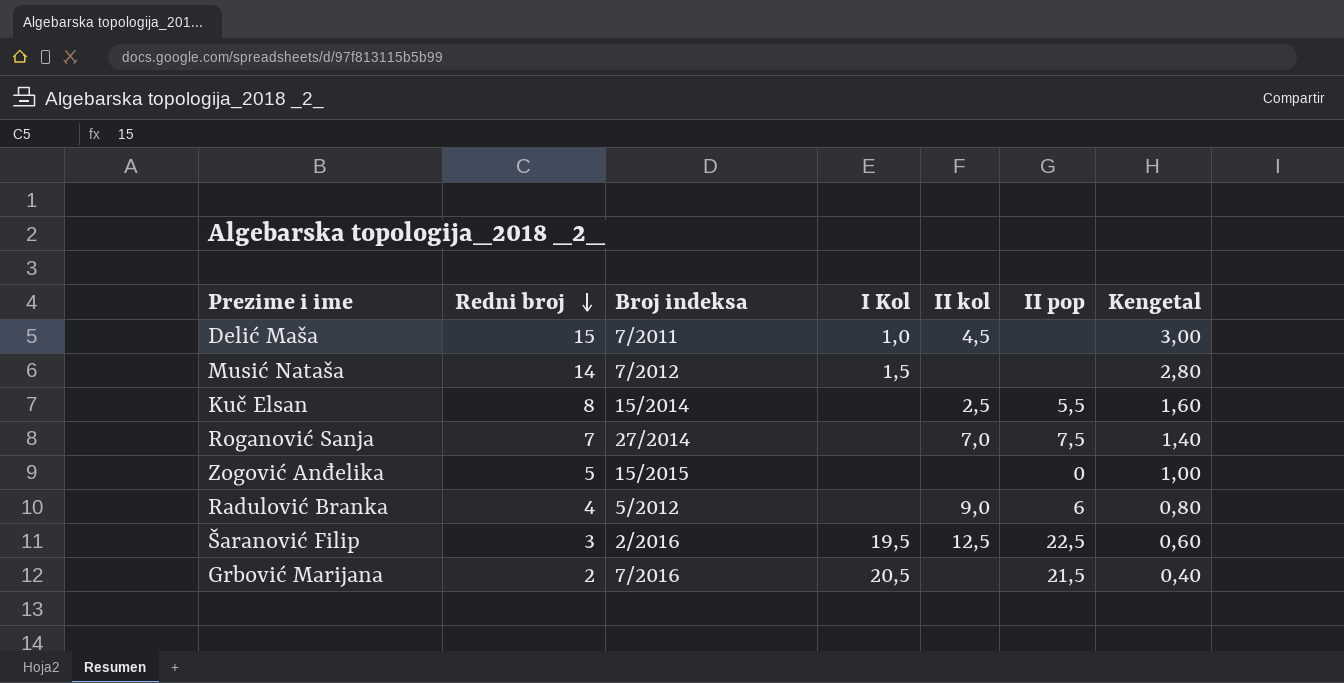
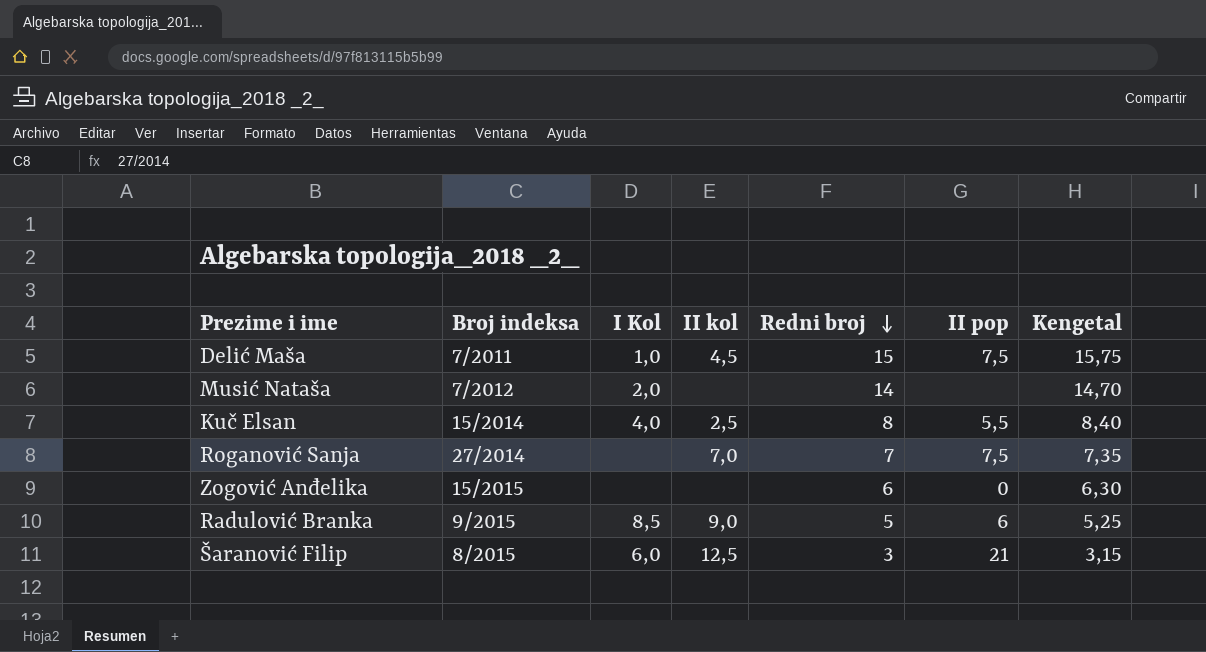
column Redni broj | position: 2 -> 5
column Kengetal | formula: [Redni broj] * 0,2 -> [Redni broj] * 1,05
row Grbović Marijana: 2 | 7/2016 | 20,5 | none | 21,5 | 0,40 -> none
Delić Maša | II pop: none -> 7,5
Musić Nataša | I Kol: 1,5 -> 2,0
Kuč Elsan | I Kol: none -> 4,0
Zogović Anđelika | Redni broj: 5 -> 6
Radulović Branka | Broj indeksa: 5/2012 -> 9/2015
Radulović Branka | I Kol: none -> 8,5
Radulović Branka | Redni broj: 4 -> 5
Šaranović Filip | Broj indeksa: 2/2016 -> 8/2015
Šaranović Filip | I Kol: 19,5 -> 6,0
Šaranović Filip | II pop: 22,5 -> 21

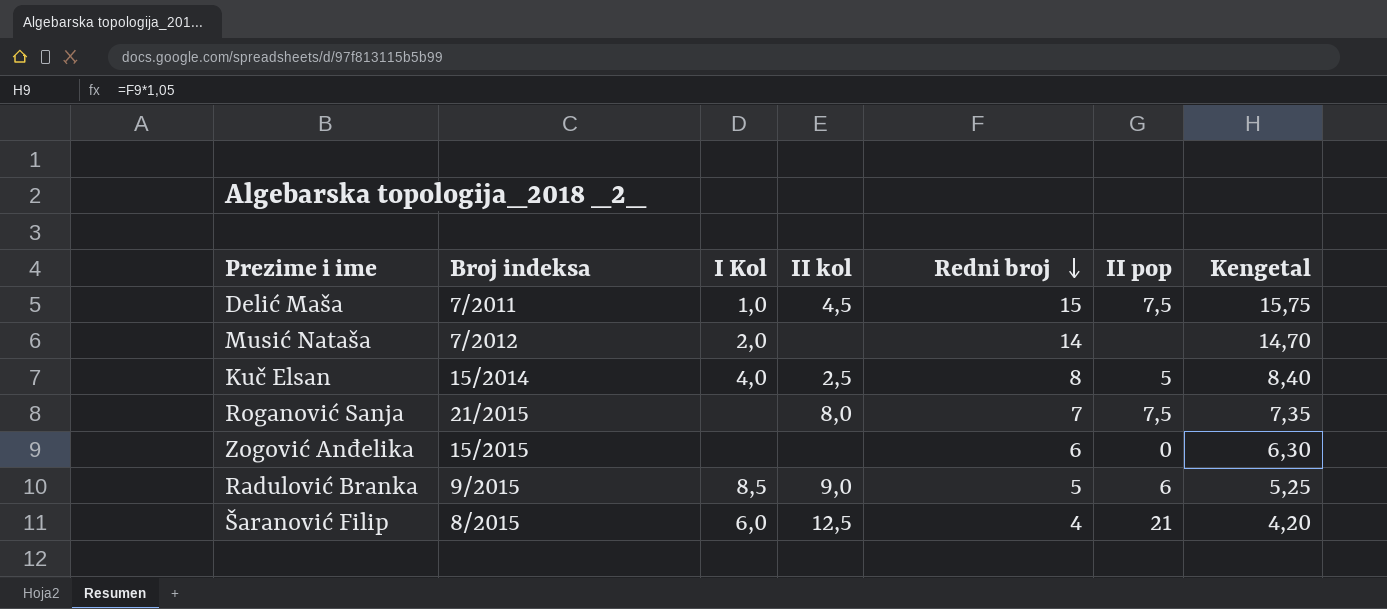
Kuč Elsan | II pop: 5,5 -> 5
Roganović Sanja | Broj indeksa: 27/2014 -> 21/2015
Roganović Sanja | II kol: 7,0 -> 8,0
Šaranović Filip | Redni broj: 3 -> 4
Šaranović Filip | Kengetal: 3,15 -> 4,20

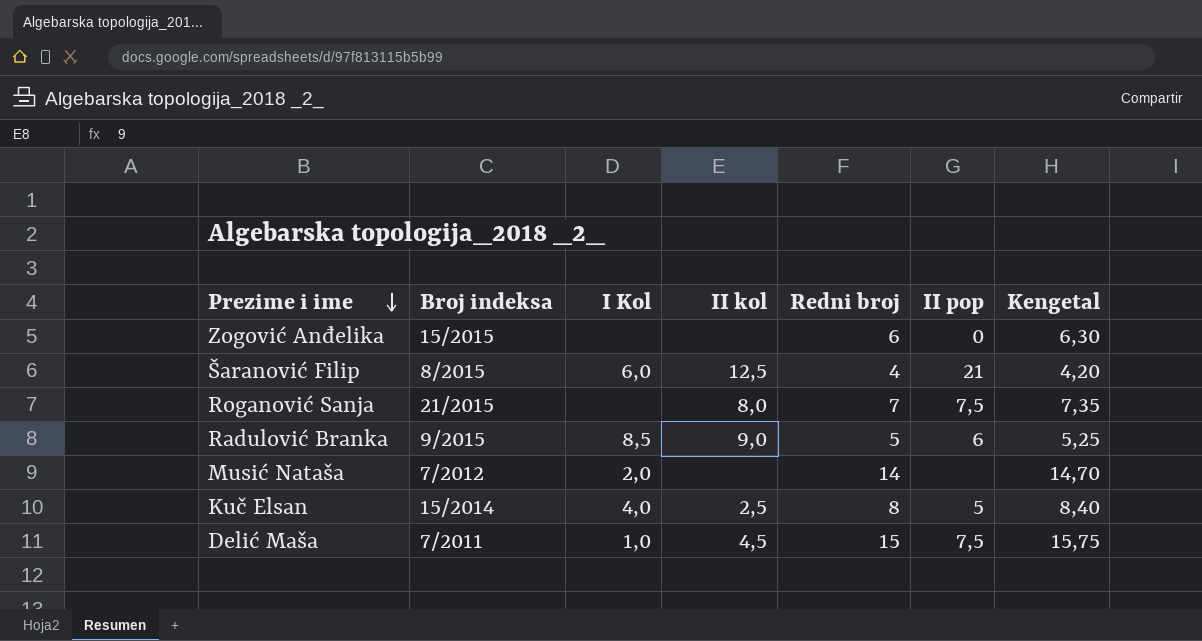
row order: Redni broj descending -> Prezime i ime descending

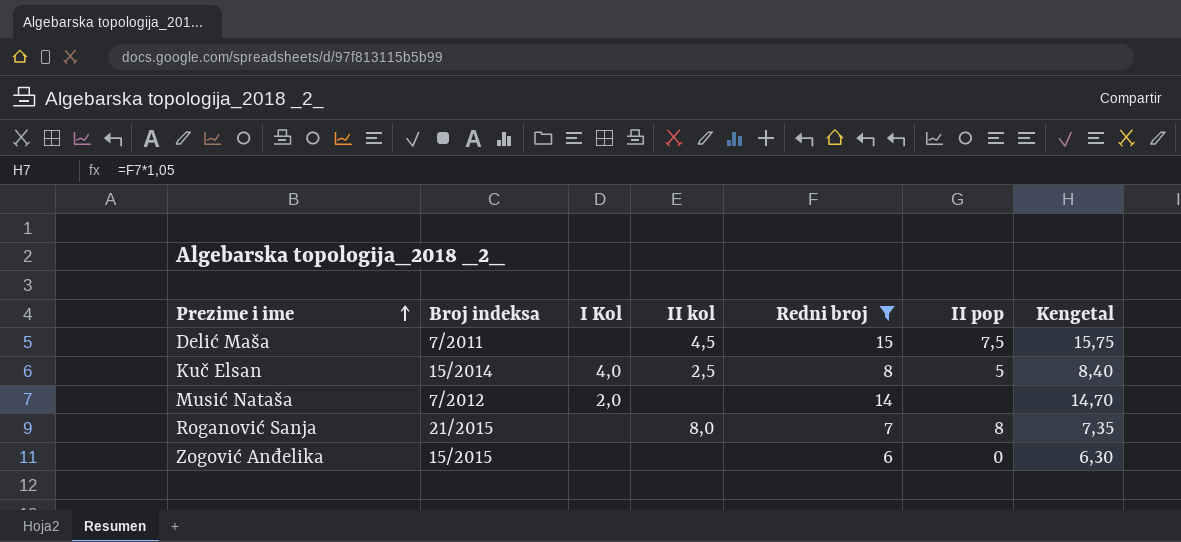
filter: none -> Redni broj >= 6
row order: Prezime i ime descending -> Prezime i ime ascending
Delić Maša | I Kol: 1,0 -> none
Roganović Sanja | II pop: 7,5 -> 8

